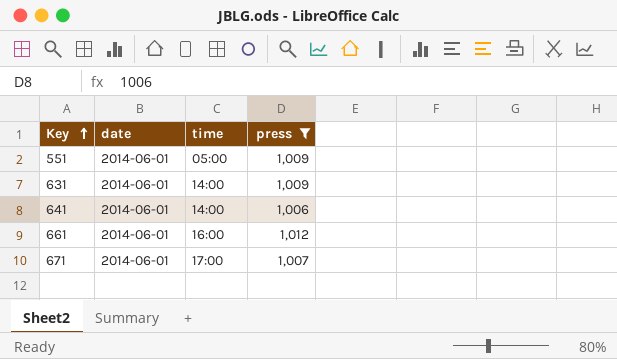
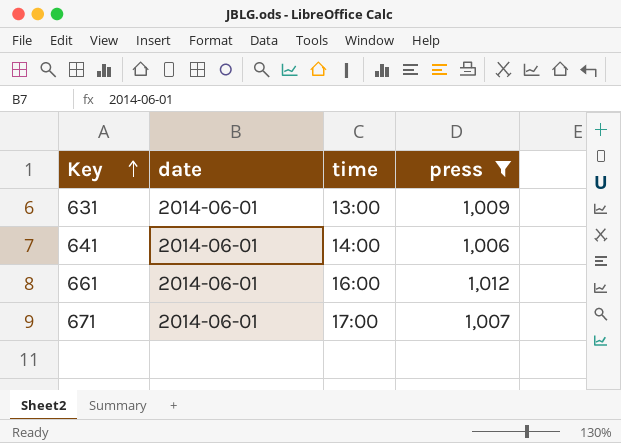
row 551: 2014-06-01 | 05:00 | 1,009 -> none
631 | time: 14:00 -> 13:00

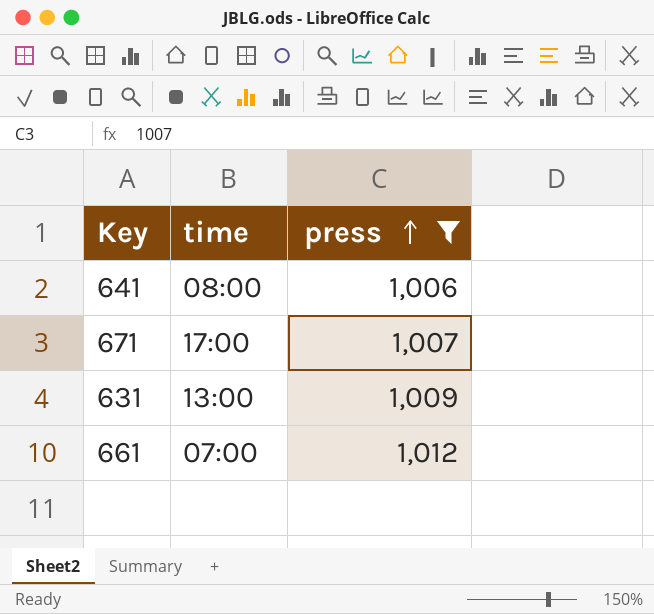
row order: Key ascending -> press ascending
column date | position: 2 -> none
641 | time: 14:00 -> 08:00
661 | time: 16:00 -> 07:00

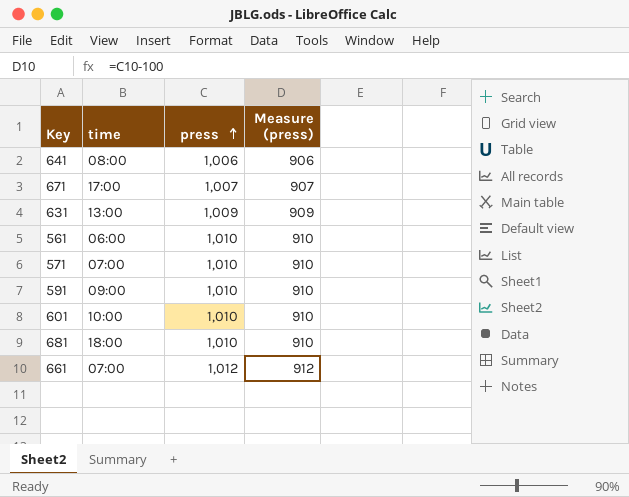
filter: press != 1,010 -> none
column Measure (press) | formula: none -> [press] - 100

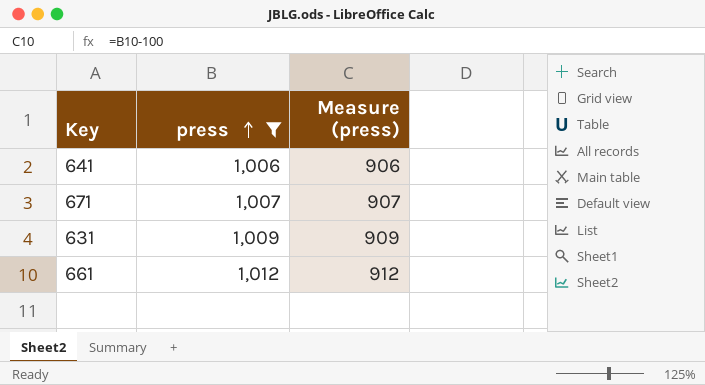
filter: none -> press != 1,010
column time | position: 2 -> none

